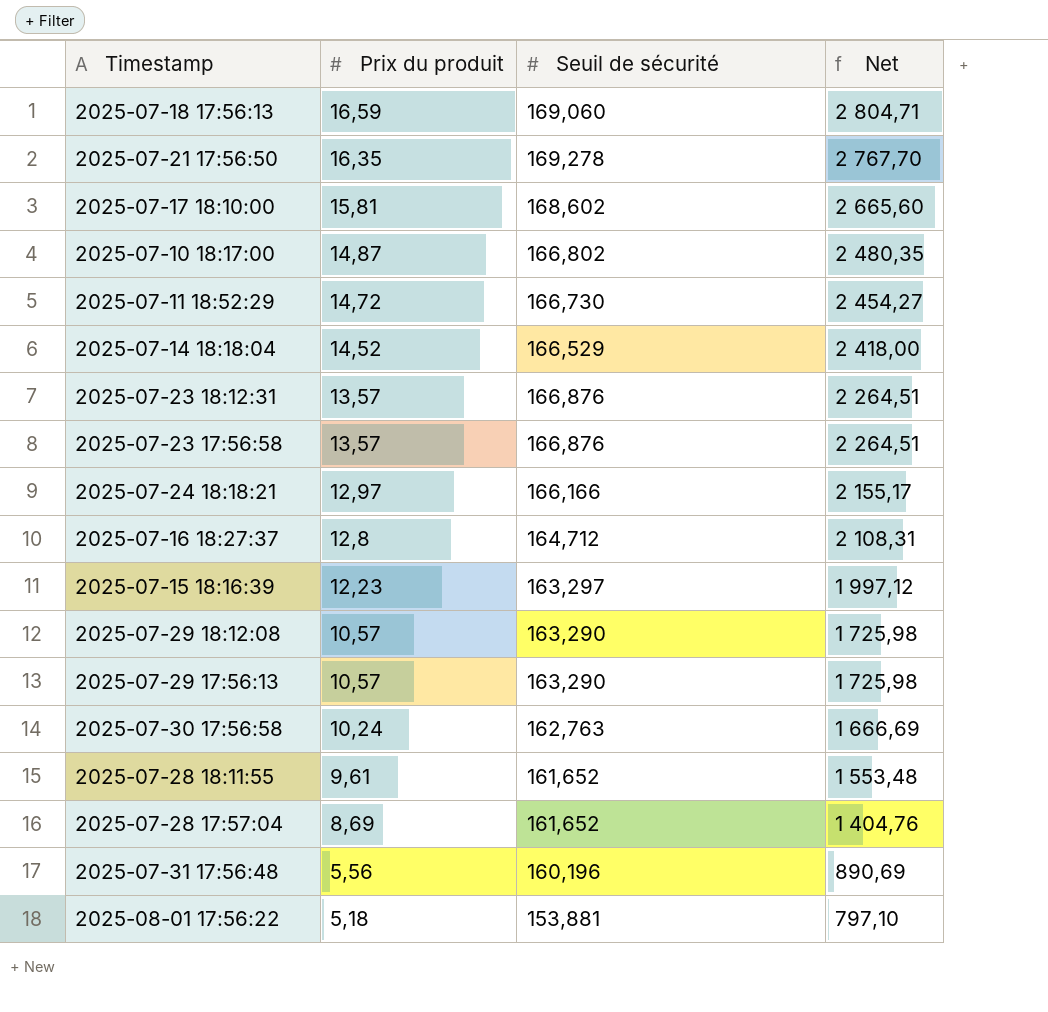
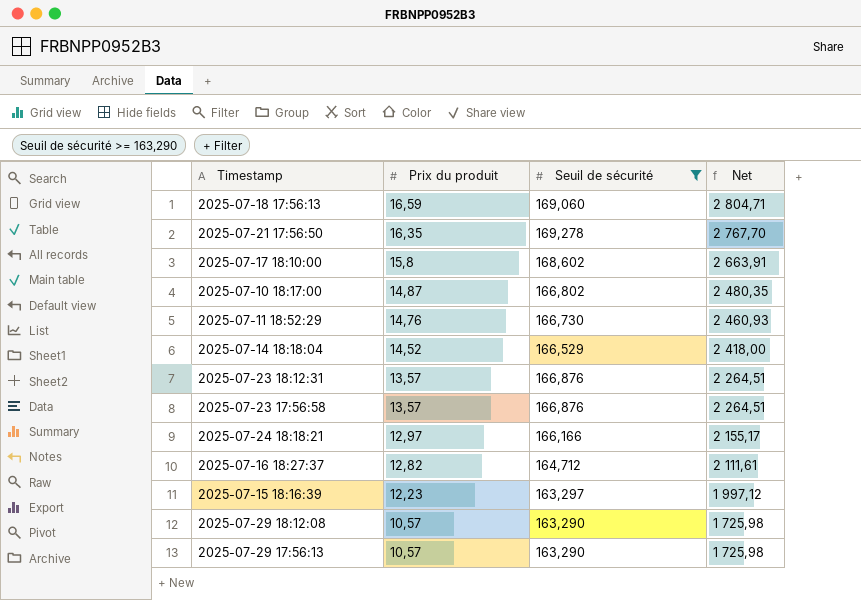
filter: none -> Seuil de sécurité >= 163,290
2025-07-17 18:10:00 | Prix du produit: 15,81 -> 15,8
2025-07-17 18:10:00 | Net: 2 665,60 -> 2 663,91
2025-07-11 18:52:29 | Prix du produit: 14,72 -> 14,76
2025-07-11 18:52:29 | Net: 2 454,27 -> 2 460,93
2025-07-16 18:27:37 | Prix du produit: 12,8 -> 12,82
2025-07-16 18:27:37 | Net: 2 108,31 -> 2 111,61

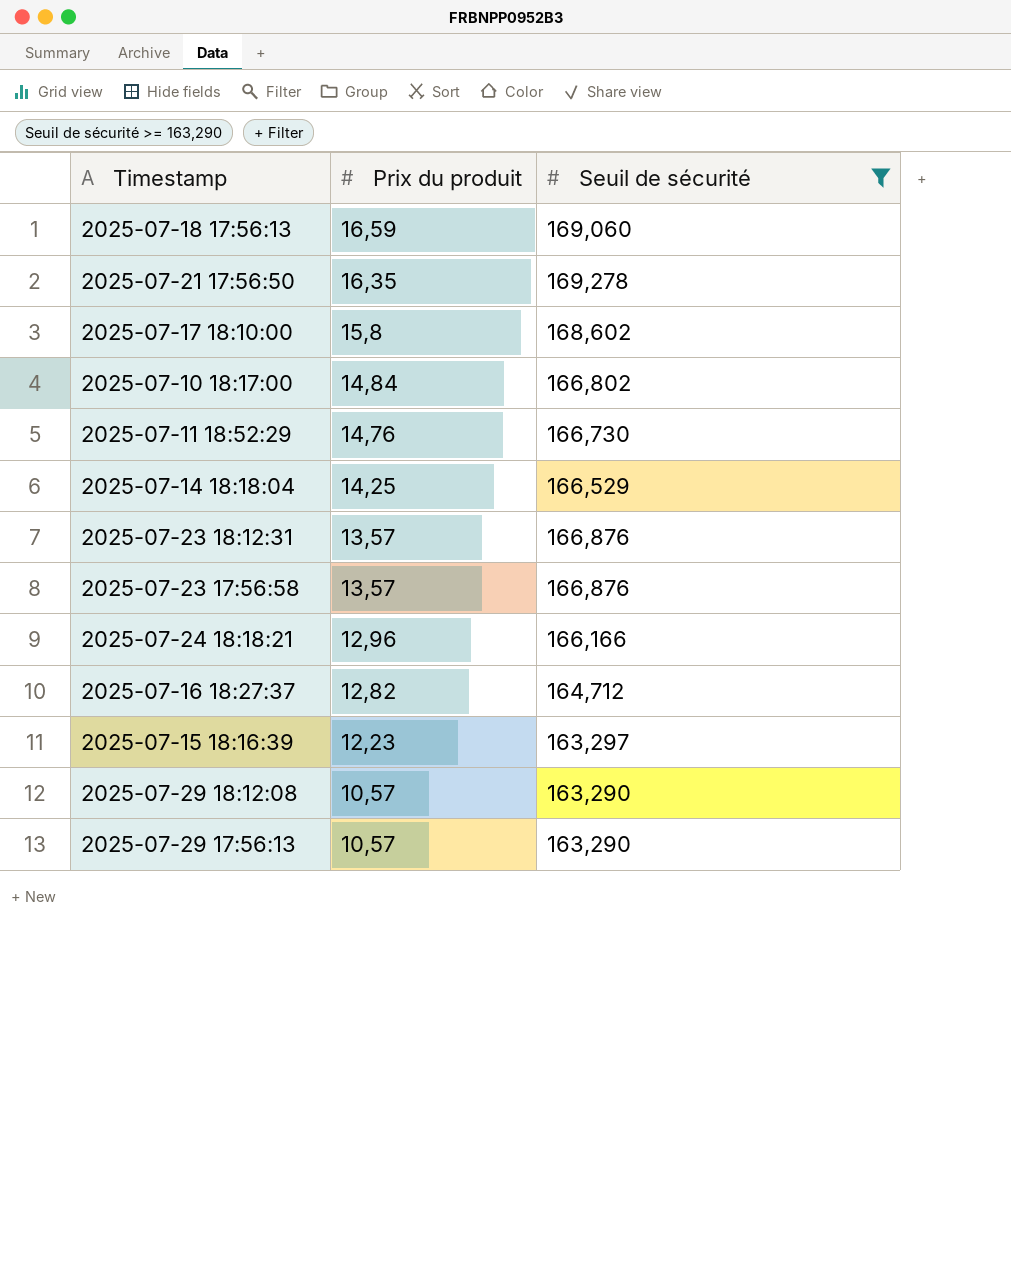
column Net | formula: [Prix du produit] * [Seuil de sécurité] -> none
2025-07-10 18:17:00 | Prix du produit: 14,87 -> 14,84
2025-07-14 18:18:04 | Prix du produit: 14,52 -> 14,25
2025-07-24 18:18:21 | Prix du produit: 12,97 -> 12,96

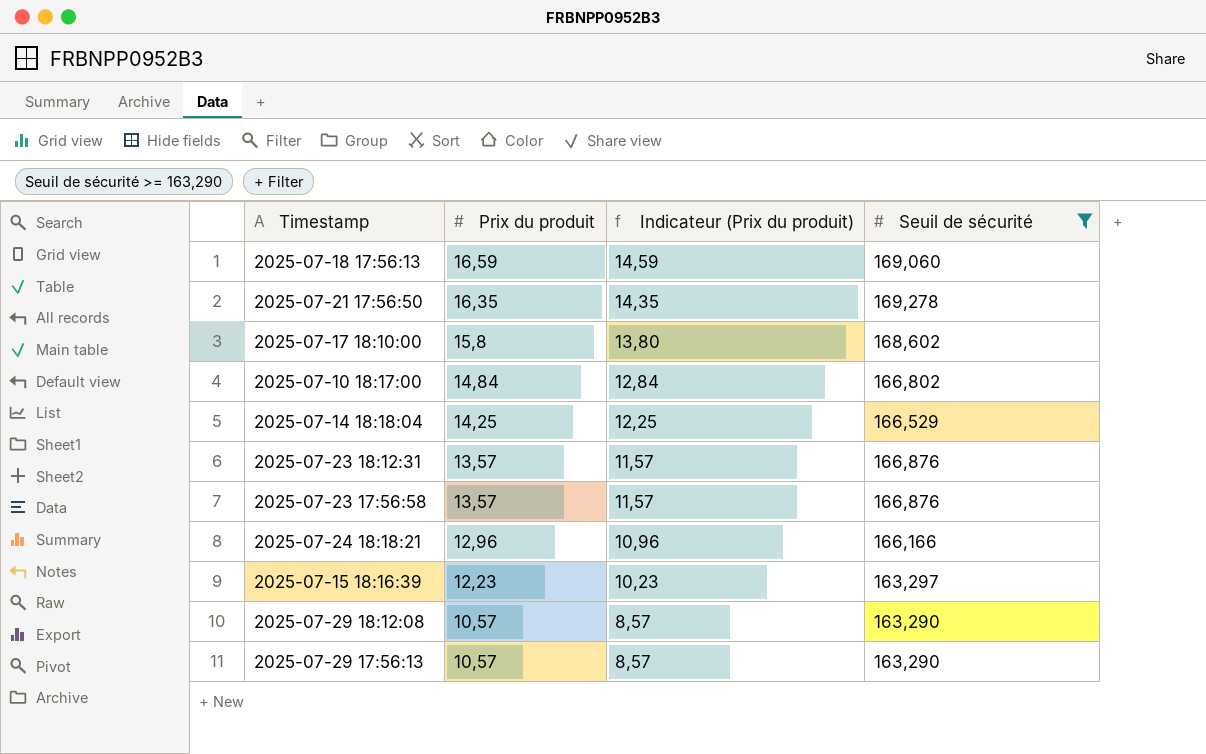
column Indicateur (Prix du produit) | formula: none -> [Prix du produit] - 2
row 2025-07-11 18:52:29: 14,76 | 166,730 -> none
row 2025-07-16 18:27:37: 12,82 | 164,712 -> none

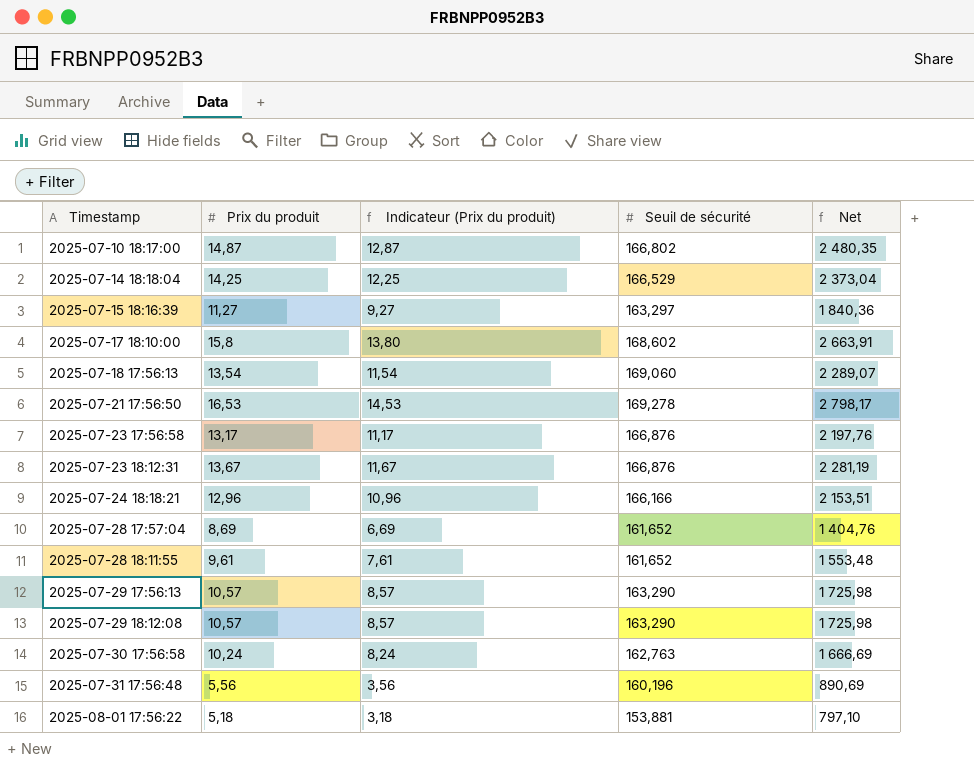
filter: Seuil de sécurité >= 163,290 -> none
row order: Prix du produit descending -> Timestamp ascending
column Net | formula: none -> [Prix du produit] * [Seuil de sécurité]
2025-07-10 18:17:00 | Prix du produit: 14,84 -> 14,87
2025-07-10 18:17:00 | Indicateur (Prix du produit): 12,84 -> 12,87
2025-07-15 18:16:39 | Prix du produit: 12,23 -> 11,27
2025-07-15 18:16:39 | Indicateur (Prix du produit): 10,23 -> 9,27
2025-07-18 17:56:13 | Prix du produit: 16,59 -> 13,54
2025-07-18 17:56:13 | Indicateur (Prix du produit): 14,59 -> 11,54
2025-07-21 17:56:50 | Prix du produit: 16,35 -> 16,53
2025-07-21 17:56:50 | Indicateur (Prix du produit): 14,35 -> 14,53
2025-07-23 17:56:58 | Prix du produit: 13,57 -> 13,17
2025-07-23 17:56:58 | Indicateur (Prix du produit): 11,57 -> 11,17
2025-07-23 18:12:31 | Prix du produit: 13,57 -> 13,67
2025-07-23 18:12:31 | Indicateur (Prix du produit): 11,57 -> 11,67

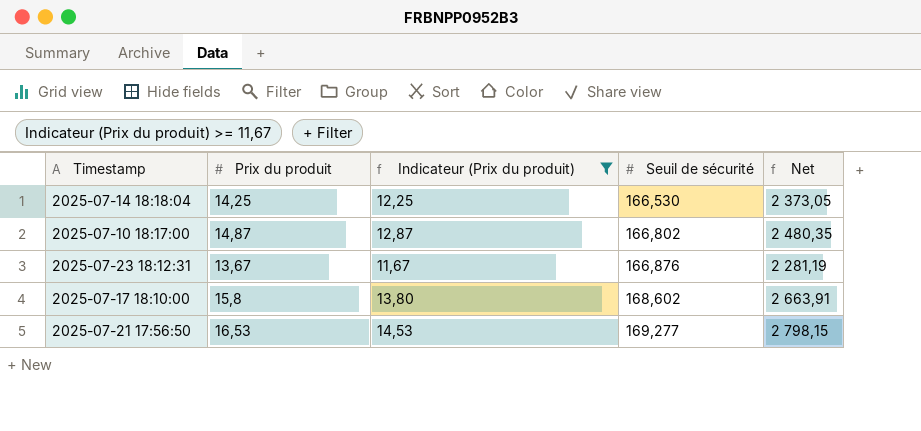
filter: none -> Indicateur (Prix du produit) >= 11,67
row order: Timestamp ascending -> Seuil de sécurité ascending
2025-07-14 18:18:04 | Seuil de sécurité: 166,529 -> 166,530
2025-07-14 18:18:04 | Net: 2 373,04 -> 2 373,05
2025-07-21 17:56:50 | Seuil de sécurité: 169,278 -> 169,277
2025-07-21 17:56:50 | Net: 2 798,17 -> 2 798,15

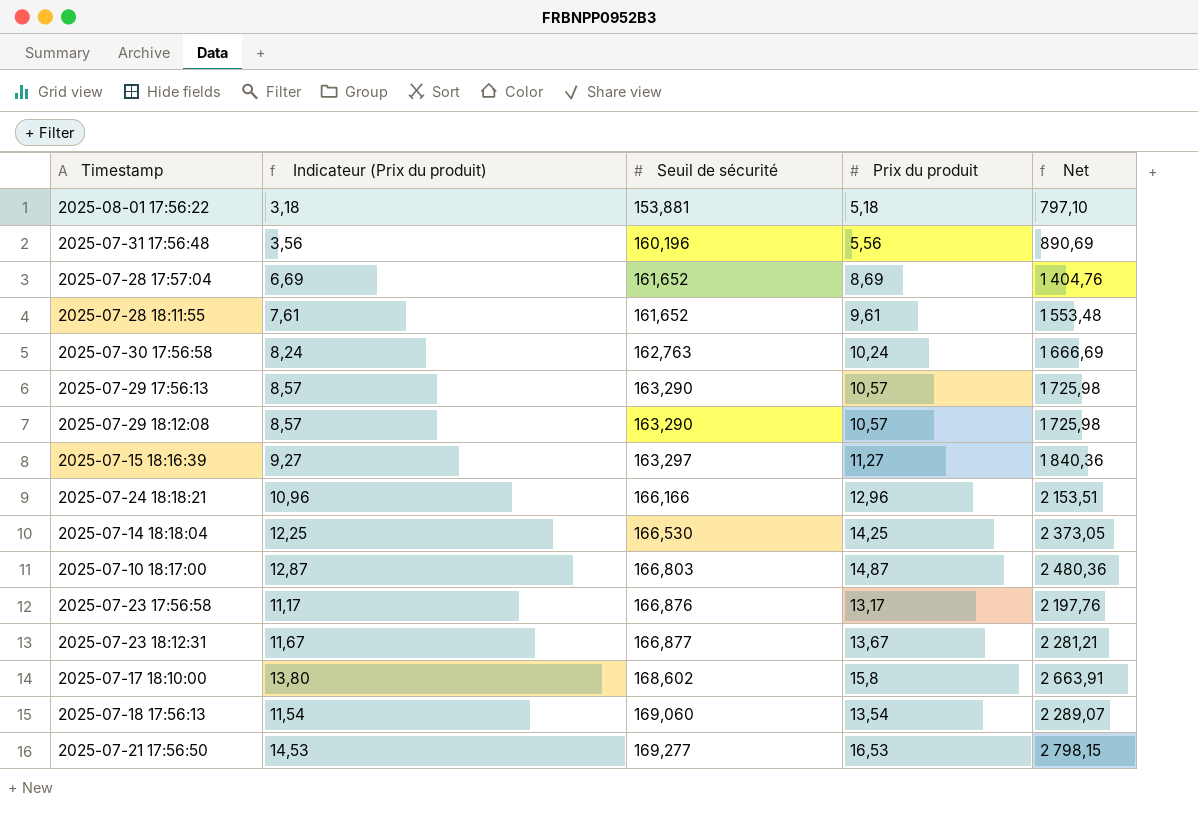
filter: Indicateur (Prix du produit) >= 11,67 -> none
column Prix du produit | position: 2 -> 4
2025-07-10 18:17:00 | Seuil de sécurité: 166,802 -> 166,803
2025-07-10 18:17:00 | Net: 2 480,35 -> 2 480,36
2025-07-23 18:12:31 | Seuil de sécurité: 166,876 -> 166,877
2025-07-23 18:12:31 | Net: 2 281,19 -> 2 281,21

